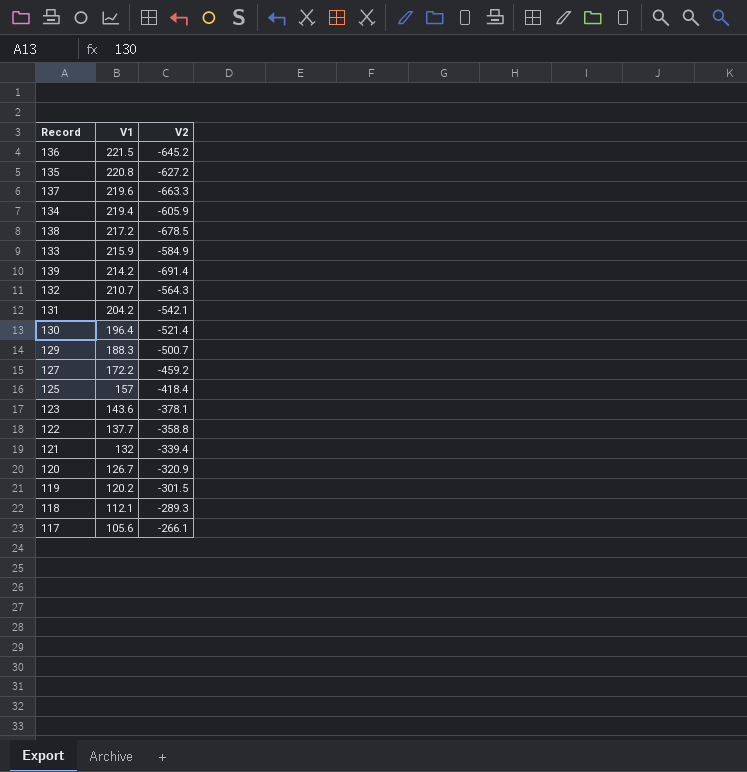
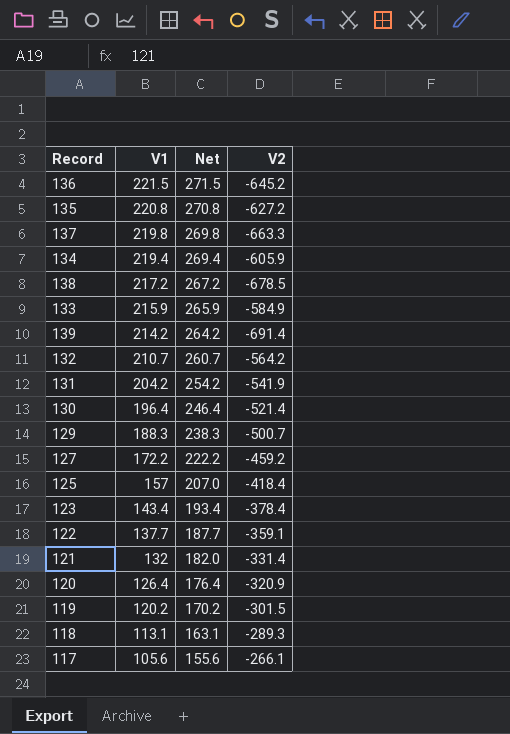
column Net | formula: none -> [V1] + 50
137 | V1: 219.6 -> 219.8
132 | V2: -564.3 -> -564.2
131 | V2: -542.1 -> -541.9
123 | V1: 143.6 -> 143.4
123 | V2: -378.1 -> -378.4
122 | V2: -358.8 -> -359.1
121 | V2: -339.4 -> -331.4
120 | V1: 126.7 -> 126.4
118 | V1: 112.1 -> 113.1

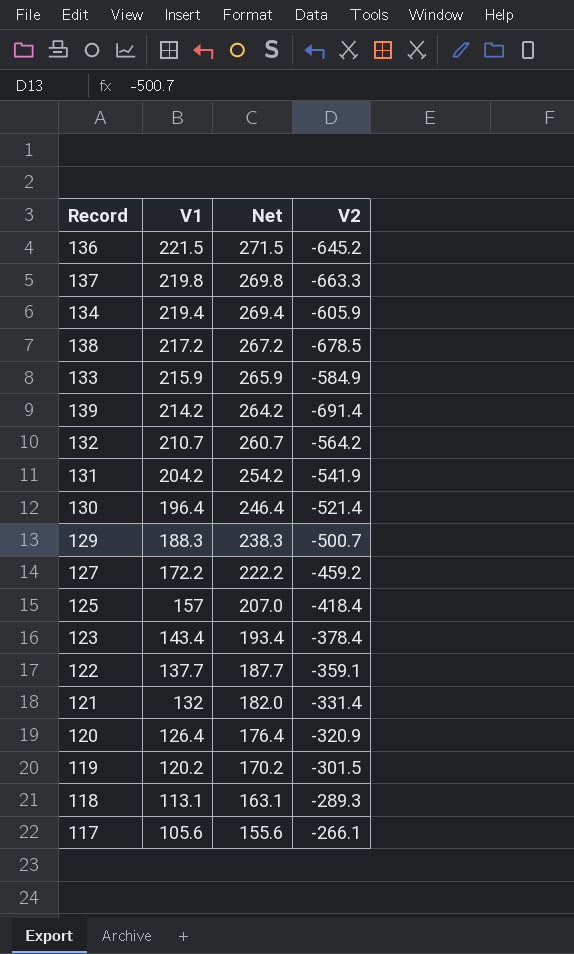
row 135: 220.8 | 270.8 | -627.2 -> none

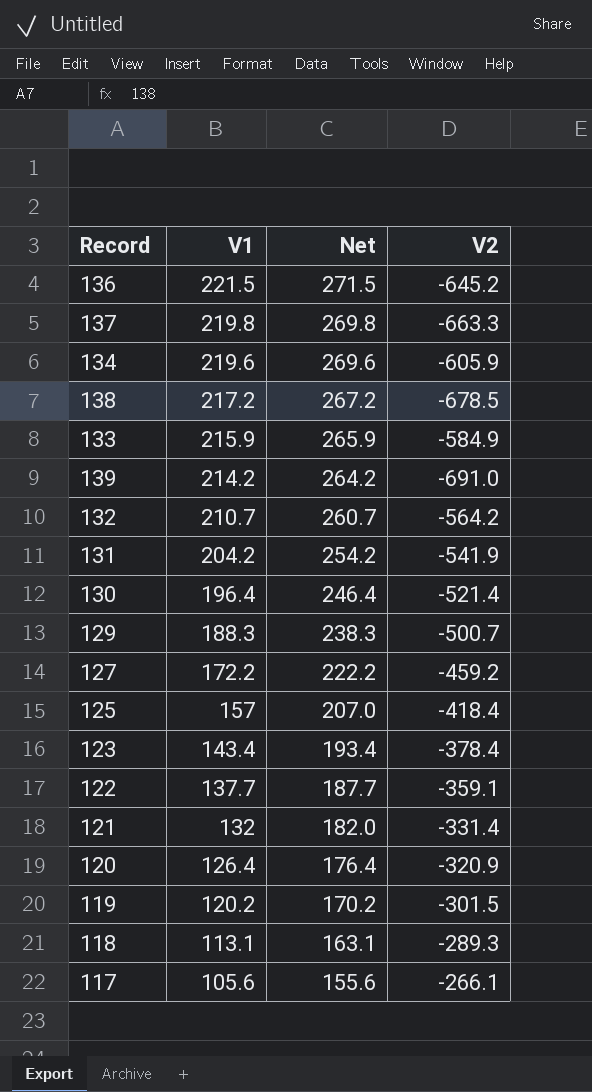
134 | V1: 219.4 -> 219.6
134 | Net: 269.4 -> 269.6
139 | V2: -691.4 -> -691.0

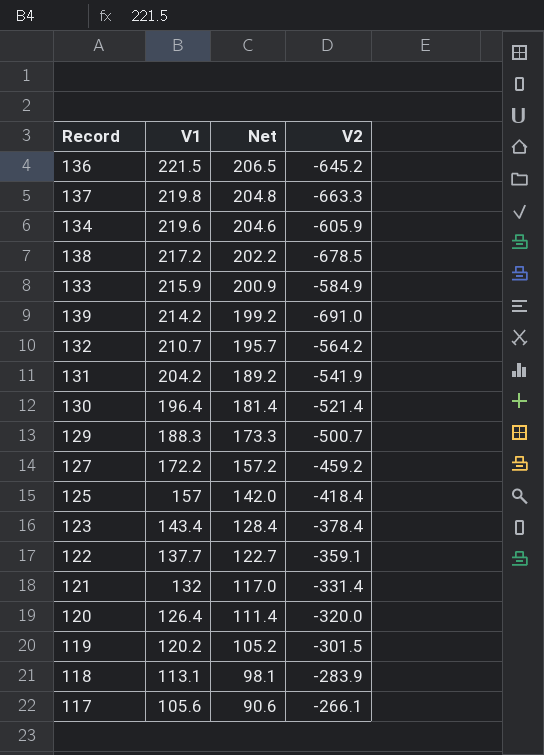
column Net | formula: [V1] + 50 -> [V1] - 15
120 | V2: -320.9 -> -320.0
118 | V2: -289.3 -> -283.9

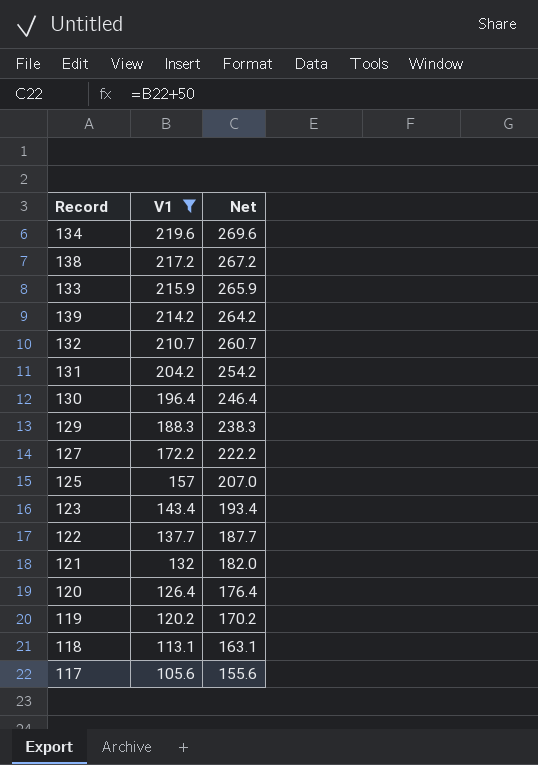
filter: none -> V1 <= 219.6
column V2 | position: 4 -> none
column Net | formula: [V1] - 15 -> [V1] + 50

